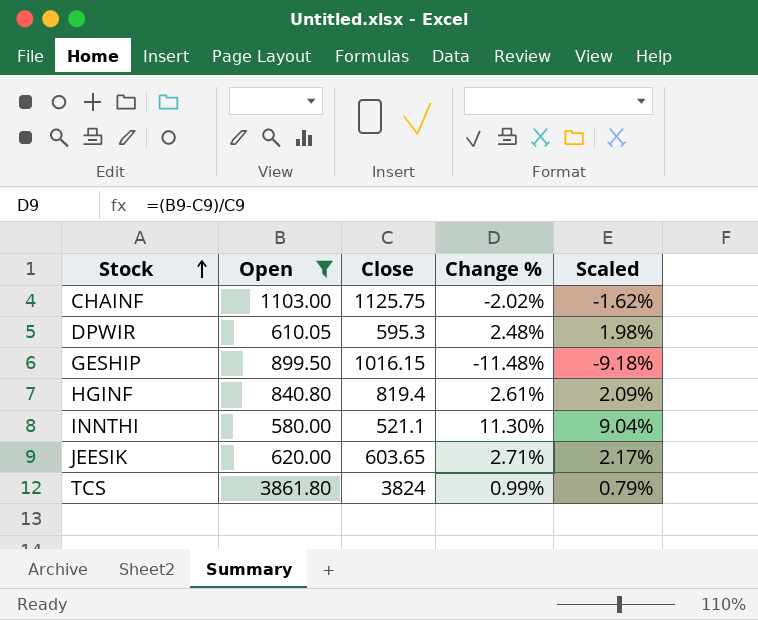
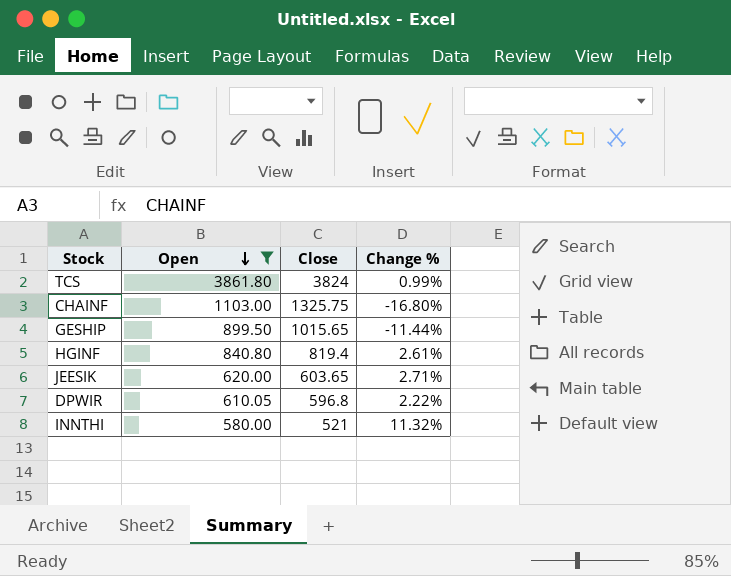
row order: Stock ascending -> Open descending
column Scaled | formula: [Change %] * 0.8 -> none
CHAINF | Close: 1125.75 -> 1325.75
CHAINF | Change %: -2.02% -> -16.80%
GESHIP | Close: 1016.15 -> 1015.65
GESHIP | Change %: -11.48% -> -11.44%
DPWIR | Close: 595.3 -> 596.8
DPWIR | Change %: 2.48% -> 2.22%
INNTHI | Close: 521.1 -> 521
INNTHI | Change %: 11.30% -> 11.32%

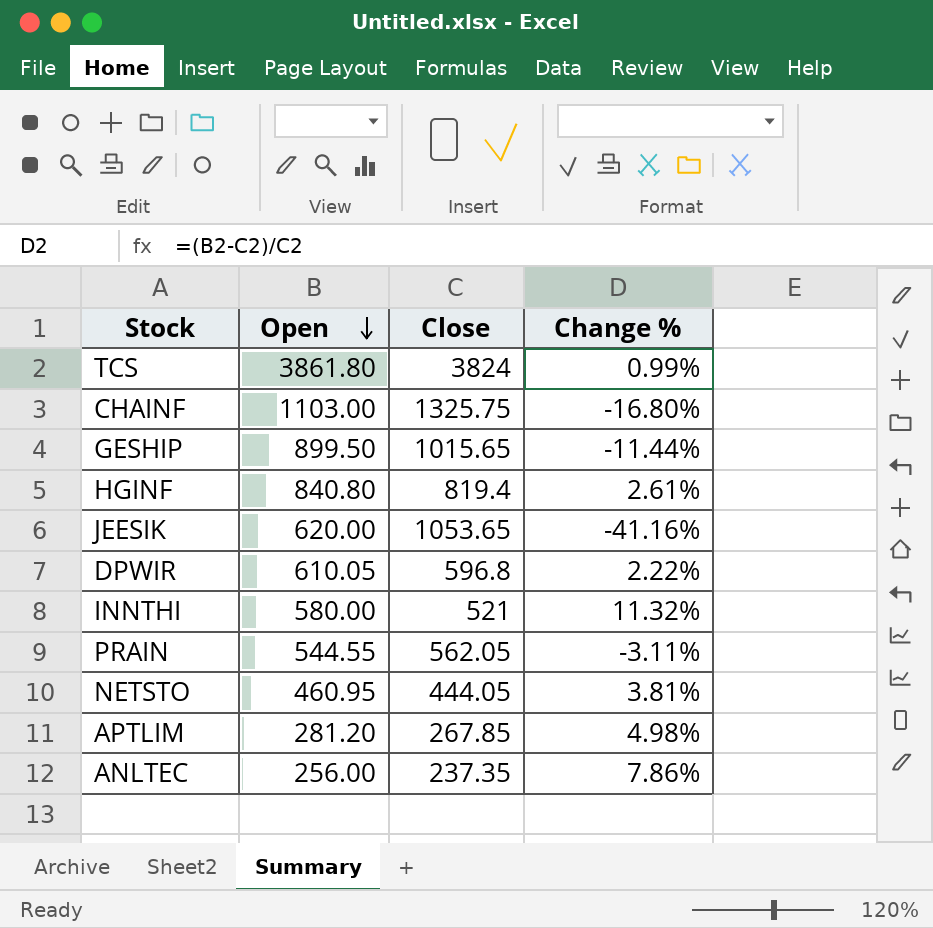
filter: Open >= 580.00 -> none
JEESIK | Close: 603.65 -> 1053.65
JEESIK | Change %: 2.71% -> -41.16%

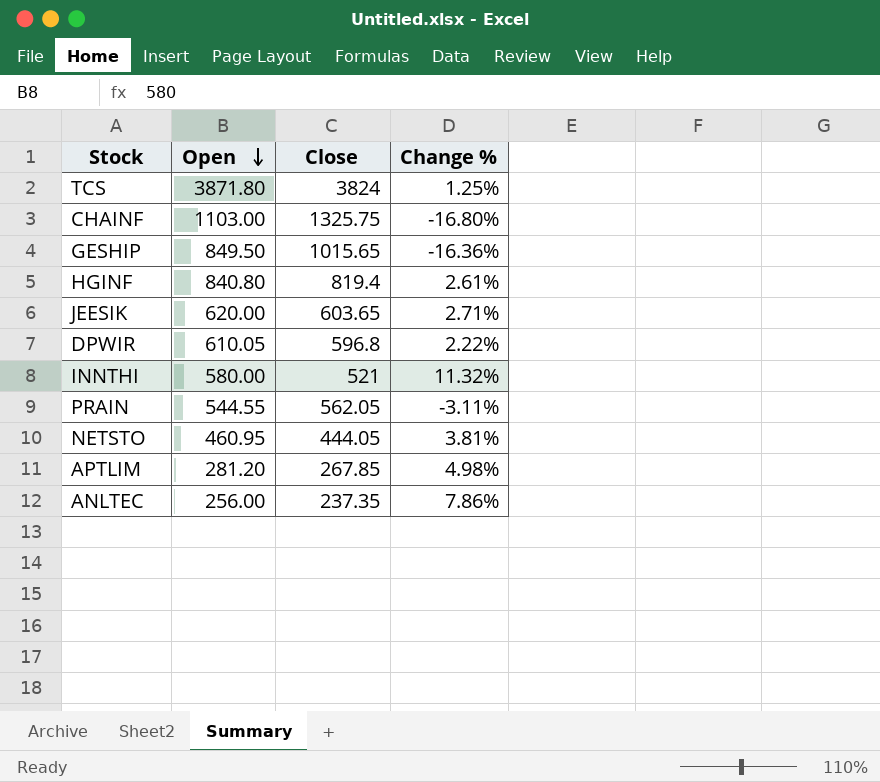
TCS | Open: 3861.80 -> 3871.80
TCS | Change %: 0.99% -> 1.25%
GESHIP | Open: 899.50 -> 849.50
GESHIP | Change %: -11.44% -> -16.36%
JEESIK | Close: 1053.65 -> 603.65
JEESIK | Change %: -41.16% -> 2.71%

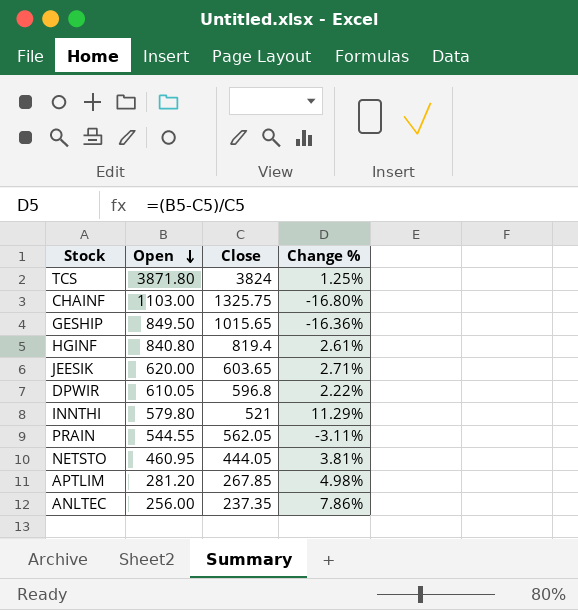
INNTHI | Open: 580.00 -> 579.80
INNTHI | Change %: 11.32% -> 11.29%

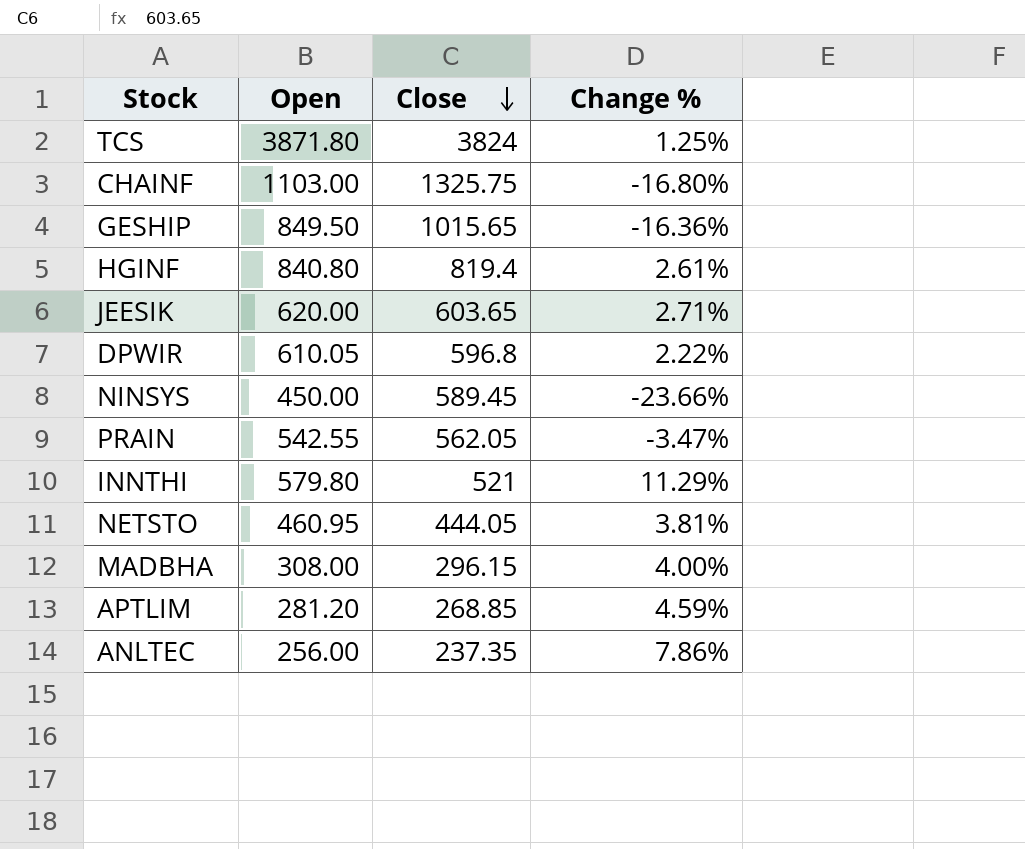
row order: Open descending -> Close descending
row NINSYS: none -> 450.00 | 589.45 | -23.66%
PRAIN | Open: 544.55 -> 542.55
PRAIN | Change %: -3.11% -> -3.47%
row MADBHA: none -> 308.00 | 296.15 | 4.00%
APTLIM | Close: 267.85 -> 268.85
APTLIM | Change %: 4.98% -> 4.59%

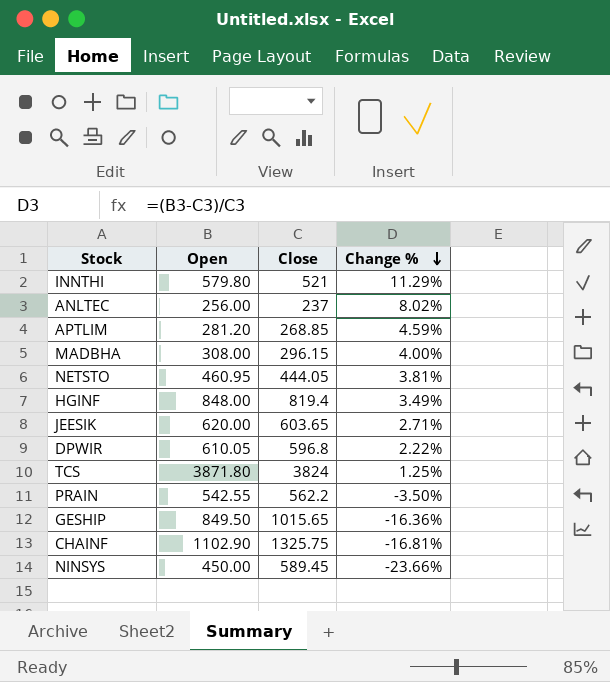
row order: Close descending -> Change % descending
ANLTEC | Close: 237.35 -> 237
ANLTEC | Change %: 7.86% -> 8.02%
HGINF | Open: 840.80 -> 848.00
HGINF | Change %: 2.61% -> 3.49%
PRAIN | Close: 562.05 -> 562.2
PRAIN | Change %: -3.47% -> -3.50%
CHAINF | Open: 1103.00 -> 1102.90
CHAINF | Change %: -16.80% -> -16.81%

